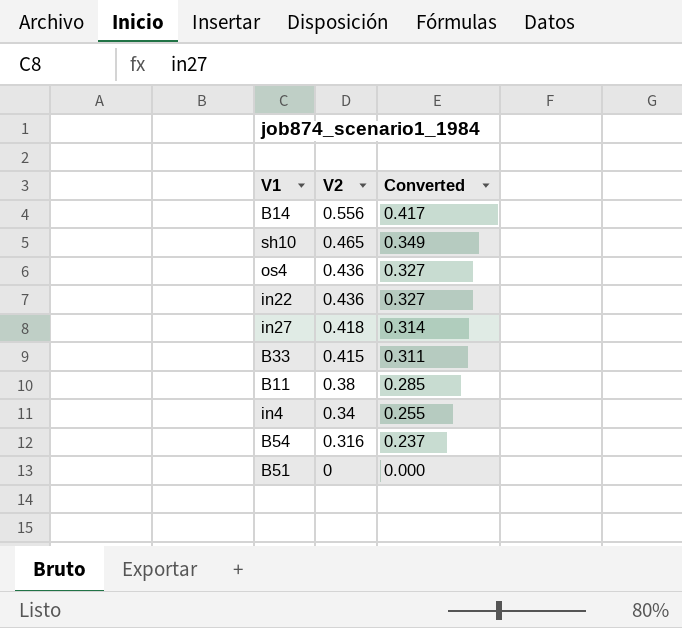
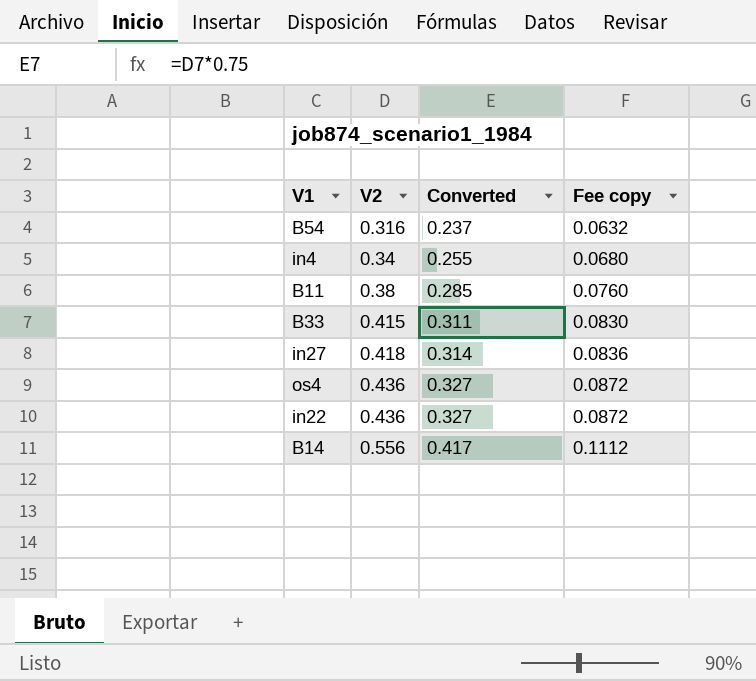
row order: V2 descending -> V2 ascending
column Fee copy | formula: none -> [V2] * 0.2
row sh10: 0.465 | 0.349 -> none
row B51: 0 | 0.000 -> none

